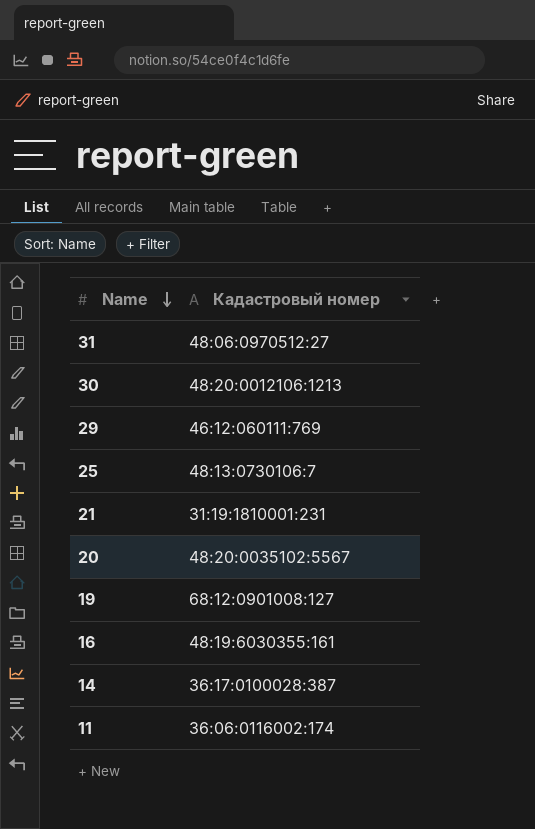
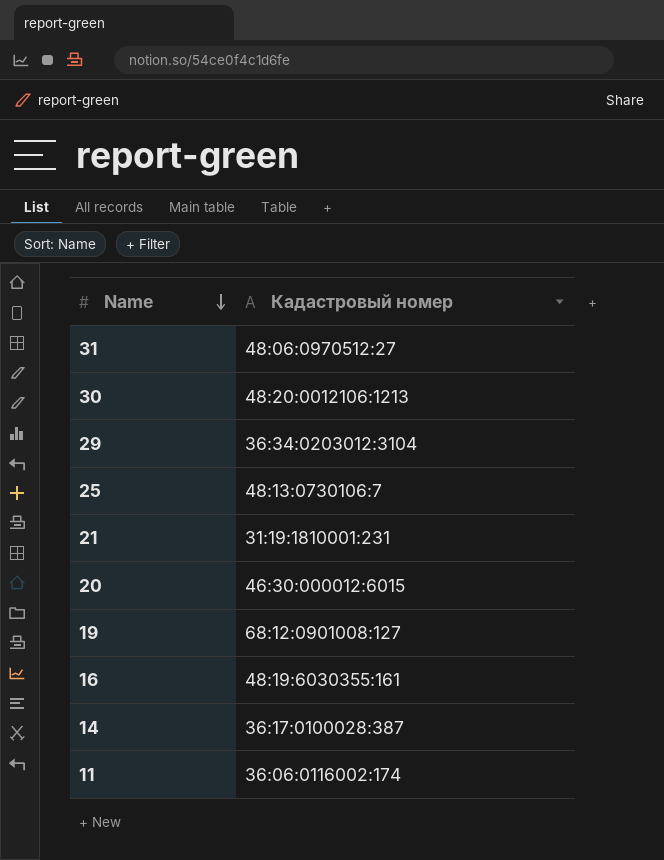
29 | Кадастровый номер: 46:12:060111:769 -> 36:34:0203012:3104
20 | Кадастровый номер: 48:20:0035102:5567 -> 46:30:000012:6015

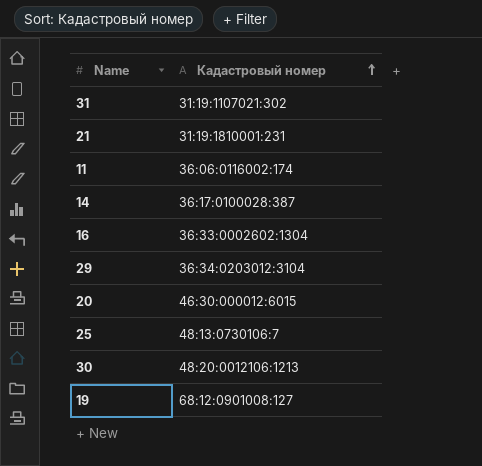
row order: Name descending -> Кадастровый номер ascending
31 | Кадастровый номер: 48:06:0970512:27 -> 31:19:1107021:302
16 | Кадастровый номер: 48:19:6030355:161 -> 36:33:0002602:1304

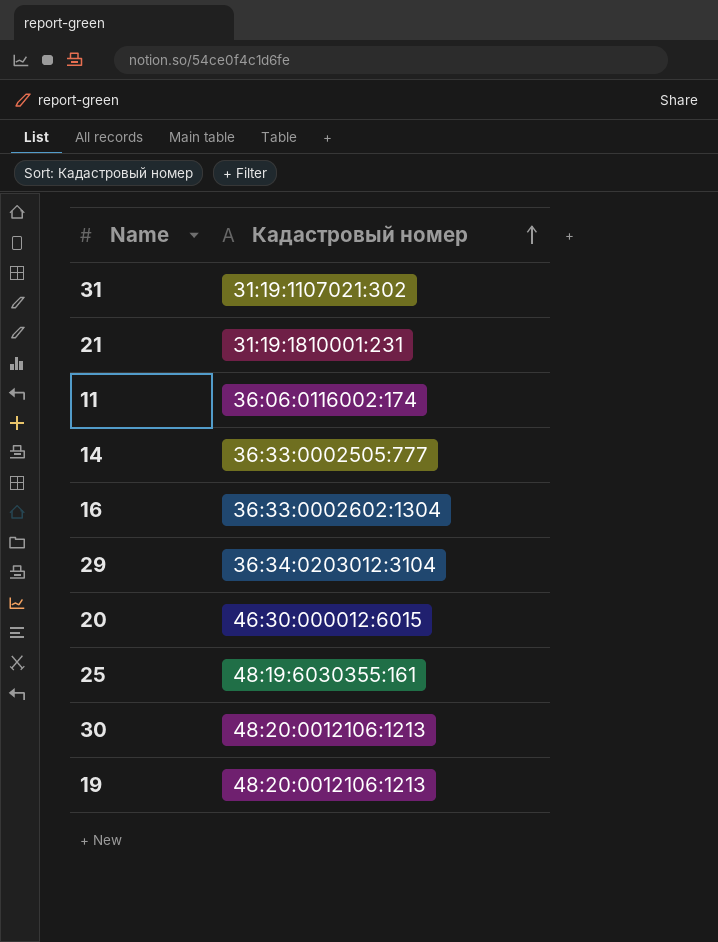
14 | Кадастровый номер: 36:17:0100028:387 -> 36:33:0002505:777
25 | Кадастровый номер: 48:13:0730106:7 -> 48:19:6030355:161
19 | Кадастровый номер: 68:12:0901008:127 -> 48:20:0012106:1213

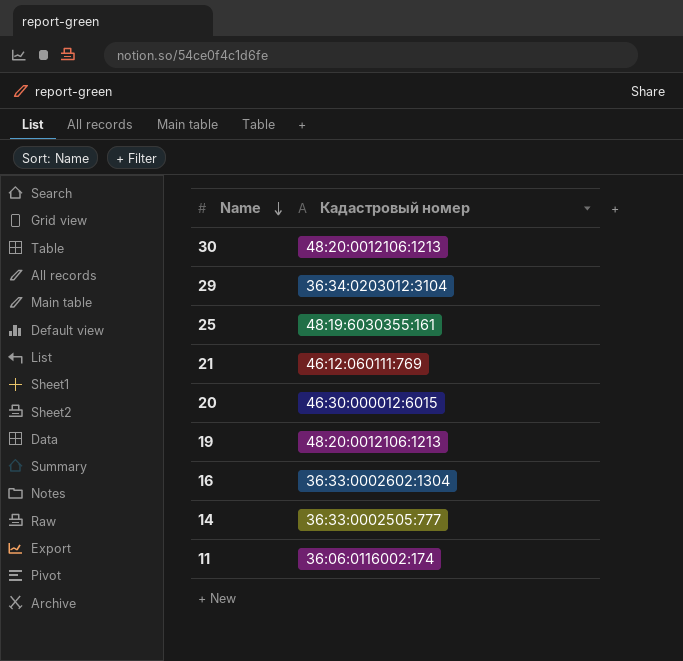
row order: Кадастровый номер ascending -> Name descending
row 31: 31:19:1107021:302 -> none
21 | Кадастровый номер: 31:19:1810001:231 -> 46:12:060111:769

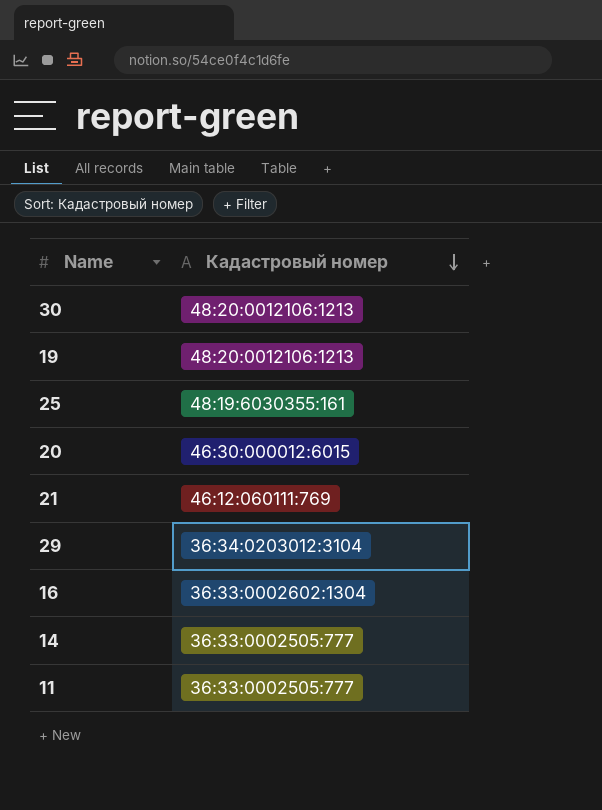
row order: Name descending -> Кадастровый номер descending
11 | Кадастровый номер: 36:06:0116002:174 -> 36:33:0002505:777

